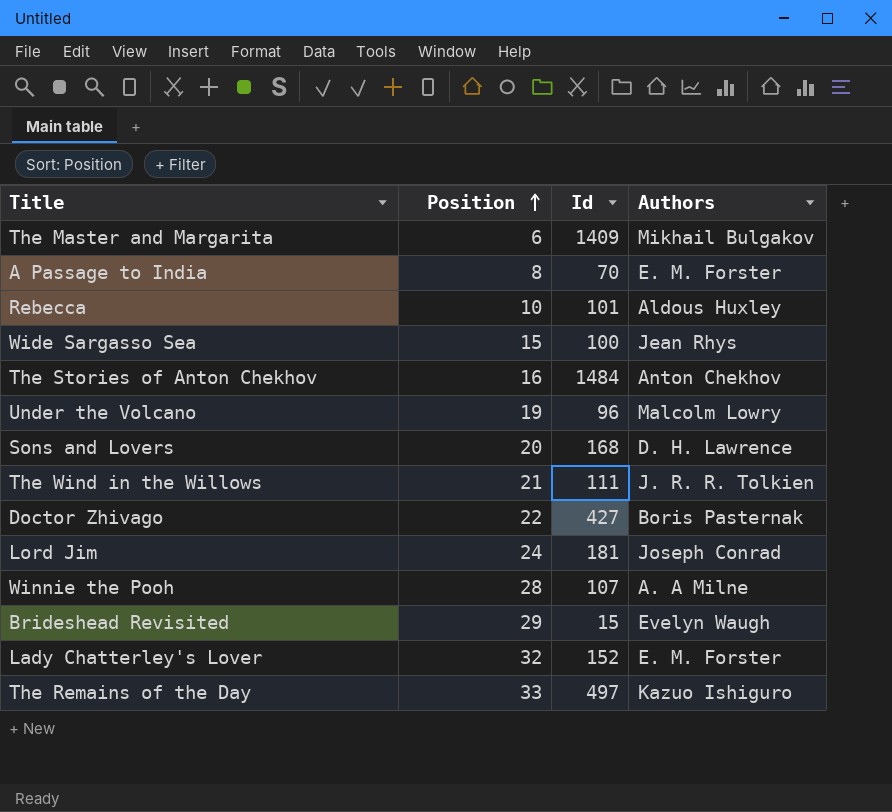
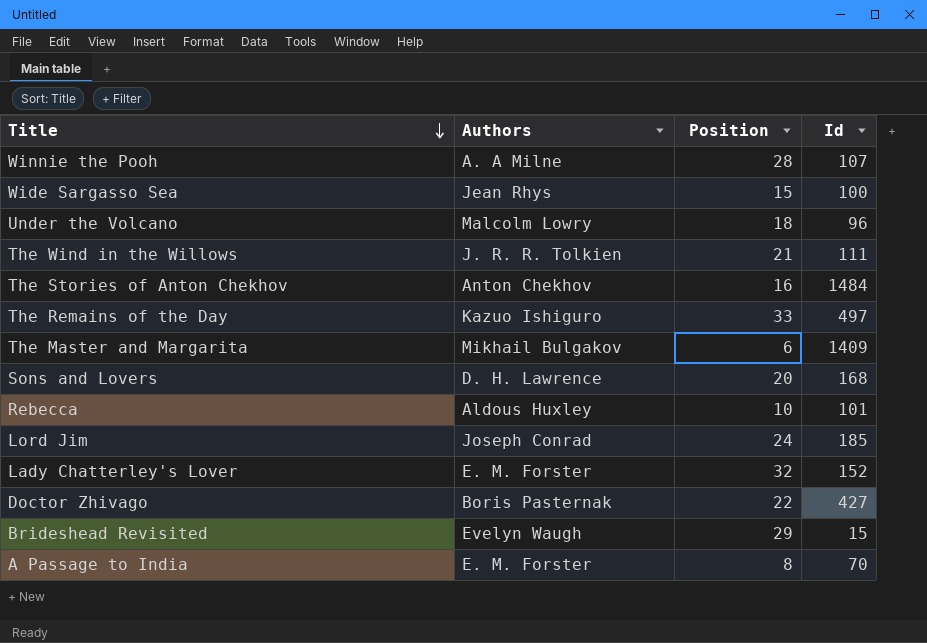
row order: Position ascending -> Title descending
column Authors | position: 4 -> 2
Under the Volcano | Position: 19 -> 18
Lord Jim | Id: 181 -> 185

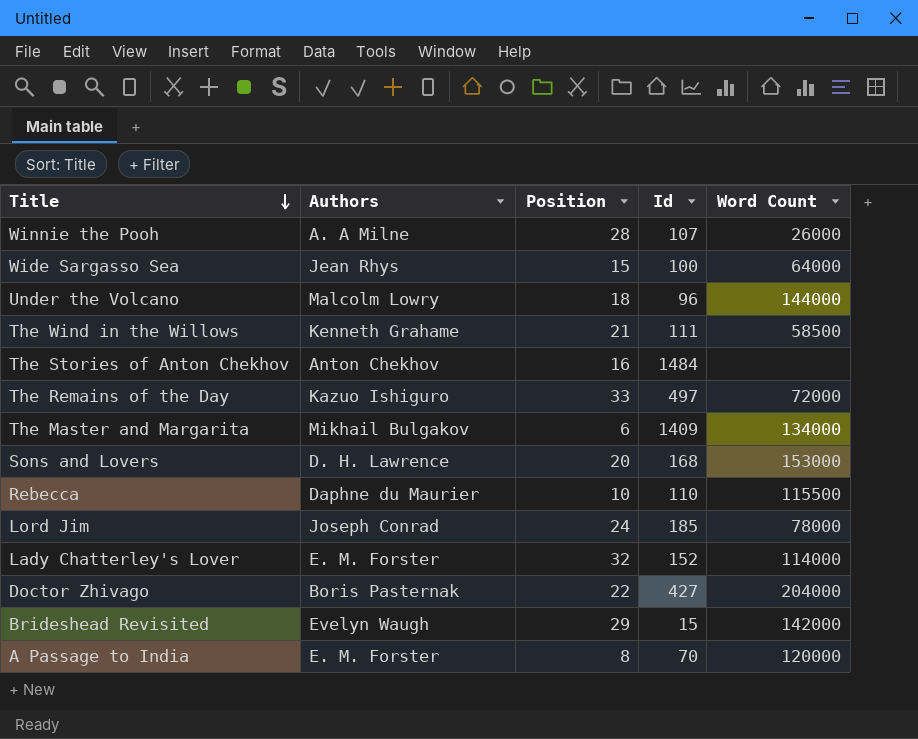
column Word Count | position: none -> 5
The Wind in the Willows | Authors: J. R. R. Tolkien -> Kenneth Grahame
Rebecca | Authors: Aldous Huxley -> Daphne du Maurier
Rebecca | Id: 101 -> 110

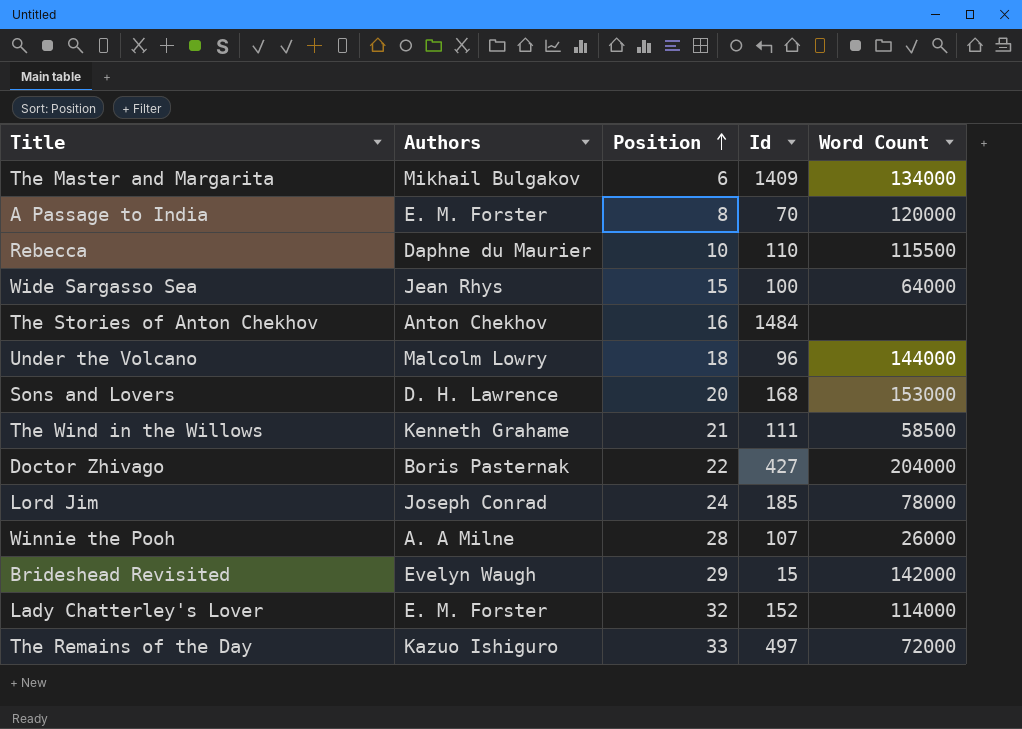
row order: Title descending -> Position ascending

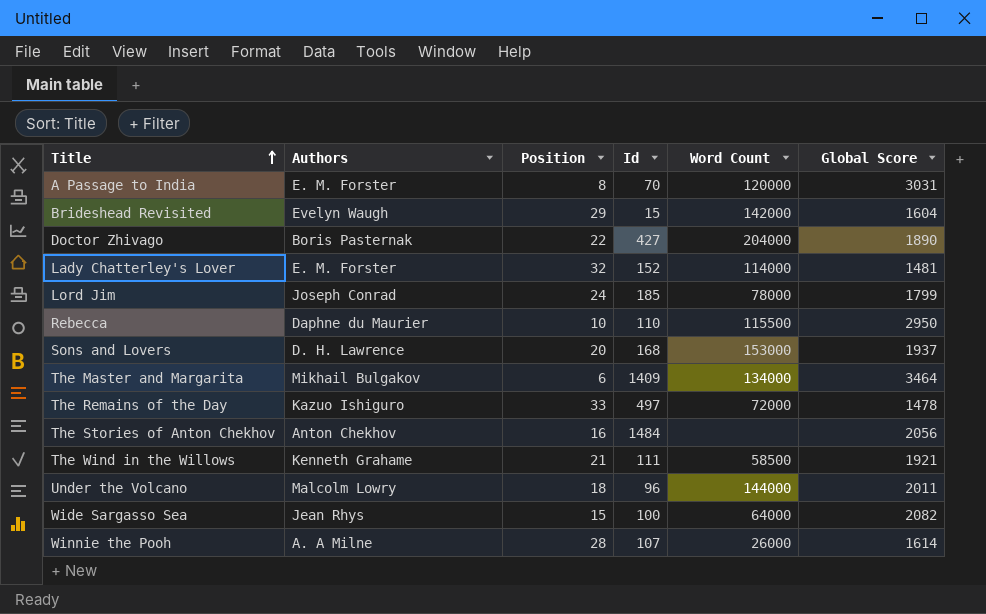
row order: Position ascending -> Title ascending
column Global Score | position: none -> 6

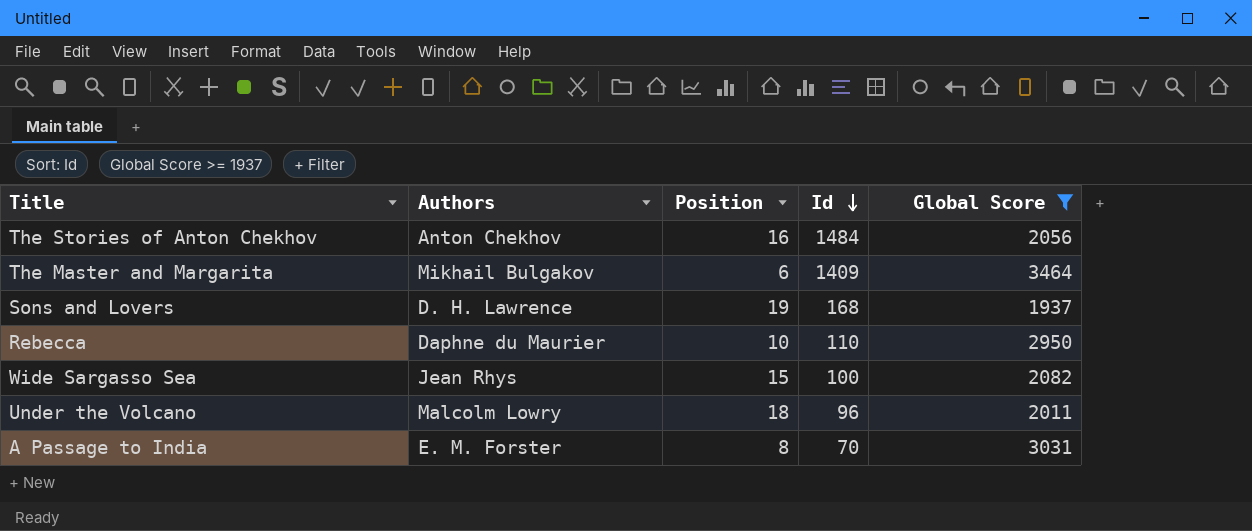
filter: none -> Global Score >= 1937
row order: Title ascending -> Id descending
column Word Count | position: 5 -> none
Sons and Lovers | Position: 20 -> 19

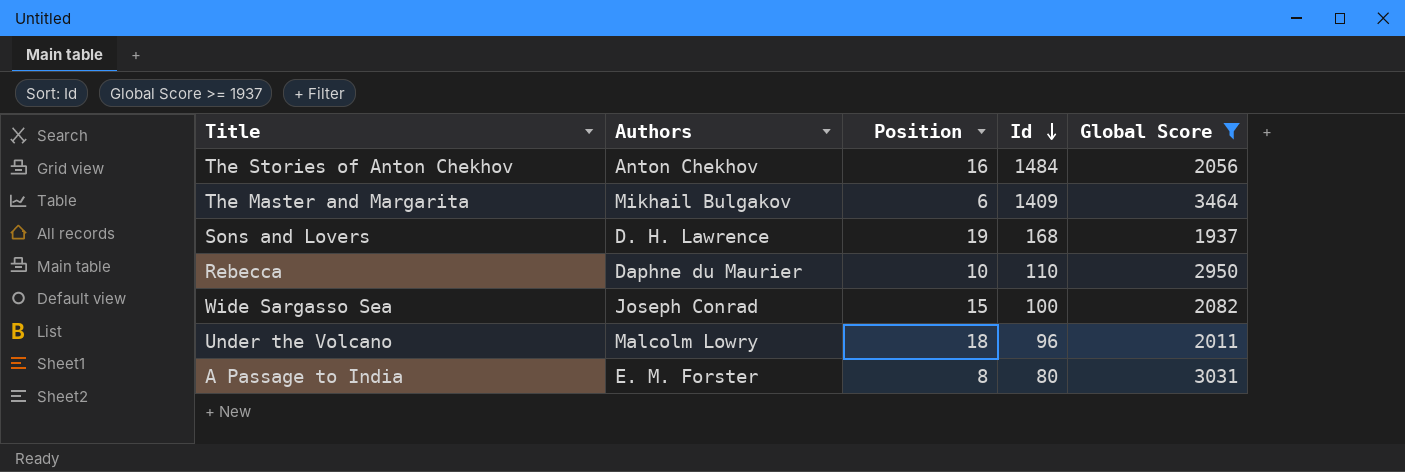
Wide Sargasso Sea | Authors: Jean Rhys -> Joseph Conrad
A Passage to India | Id: 70 -> 80

